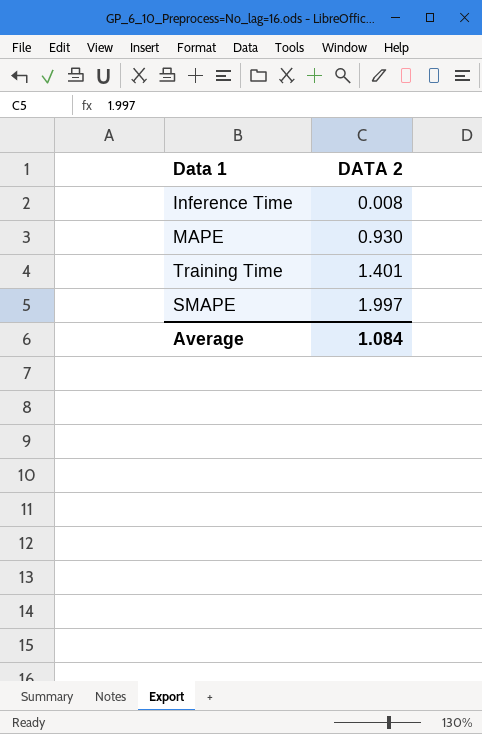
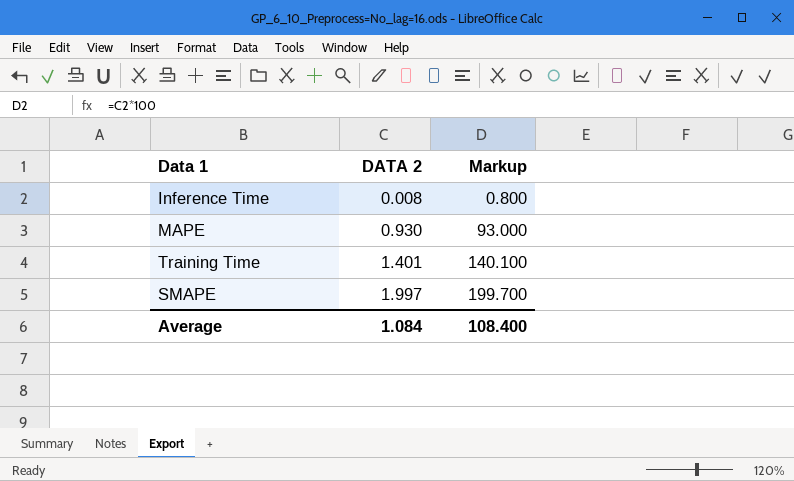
column Markup | formula: none -> [DATA 2] * 100

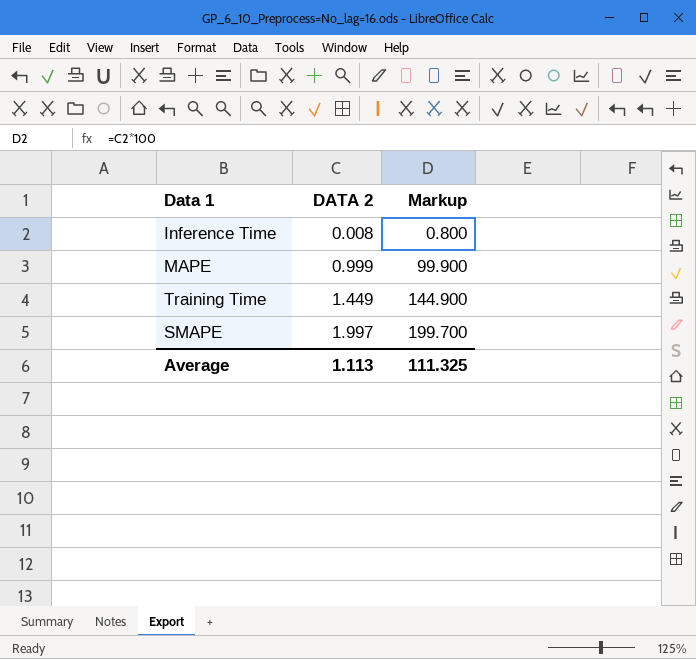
MAPE | DATA 2: 0.930 -> 0.999
MAPE | Markup: 93.000 -> 99.900
Training Time | DATA 2: 1.401 -> 1.449
Training Time | Markup: 140.100 -> 144.900
Average | DATA 2: 1.084 -> 1.113
Average | Markup: 108.400 -> 111.325

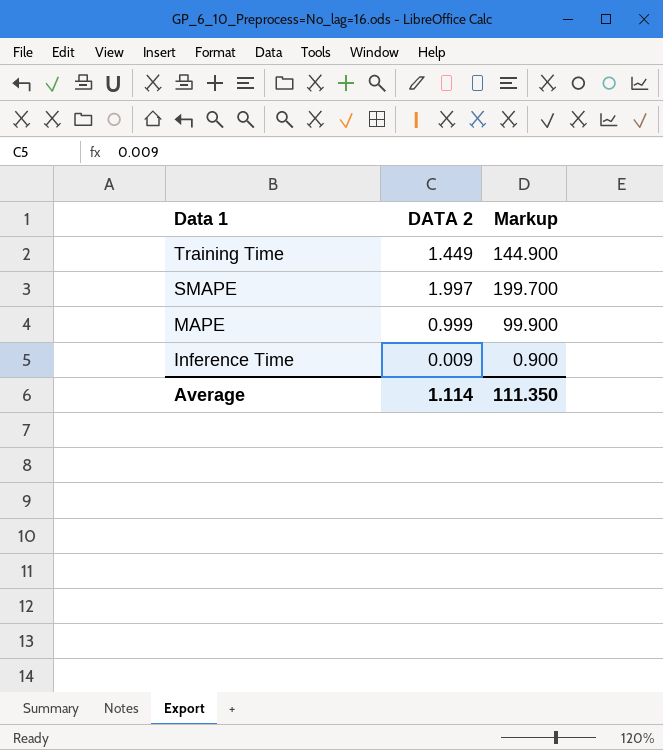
row order: DATA 2 ascending -> Data 1 descending
Inference Time | DATA 2: 0.008 -> 0.009
Inference Time | Markup: 0.800 -> 0.900
Average | DATA 2: 1.113 -> 1.114
Average | Markup: 111.325 -> 111.350

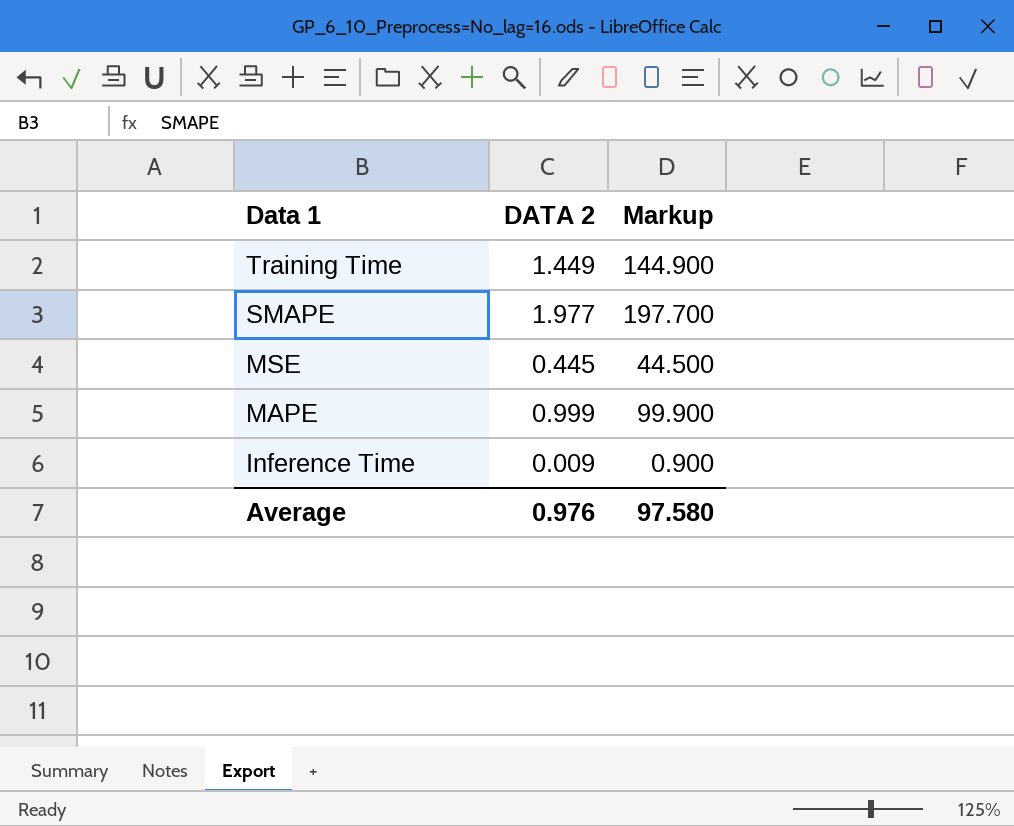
SMAPE | DATA 2: 1.997 -> 1.977
SMAPE | Markup: 199.700 -> 197.700
row MSE: none -> 0.445 | 44.500
Average | DATA 2: 1.114 -> 0.976
Average | Markup: 111.350 -> 97.580

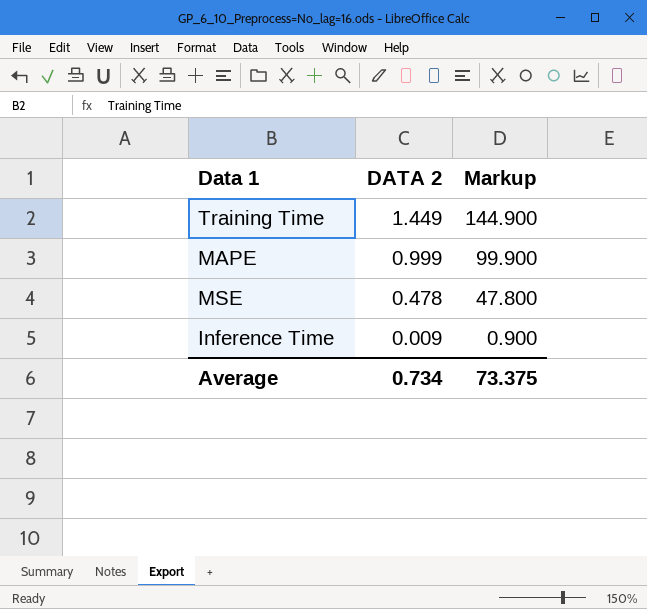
row order: Data 1 descending -> DATA 2 descending
row SMAPE: 1.977 | 197.700 -> none
MSE | DATA 2: 0.445 -> 0.478
MSE | Markup: 44.500 -> 47.800
Average | DATA 2: 0.976 -> 0.734
Average | Markup: 97.580 -> 73.375

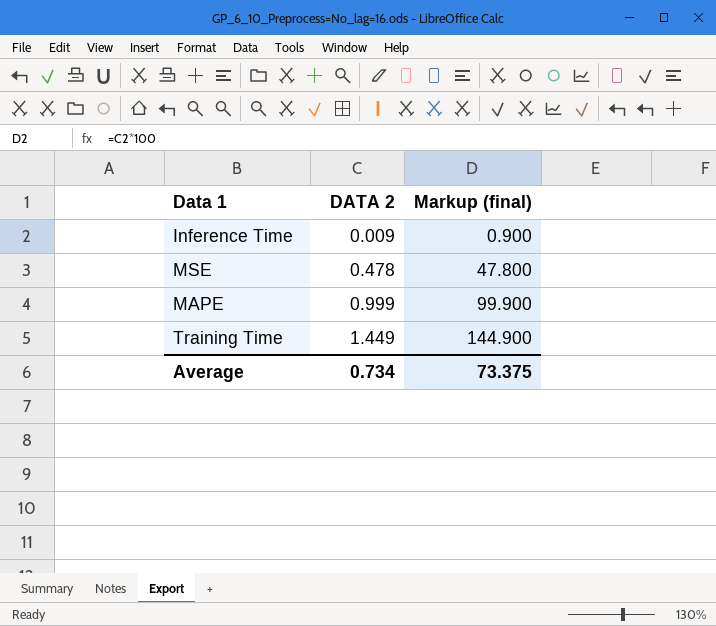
row order: DATA 2 descending -> DATA 2 ascending
column name: Markup -> Markup (final)

